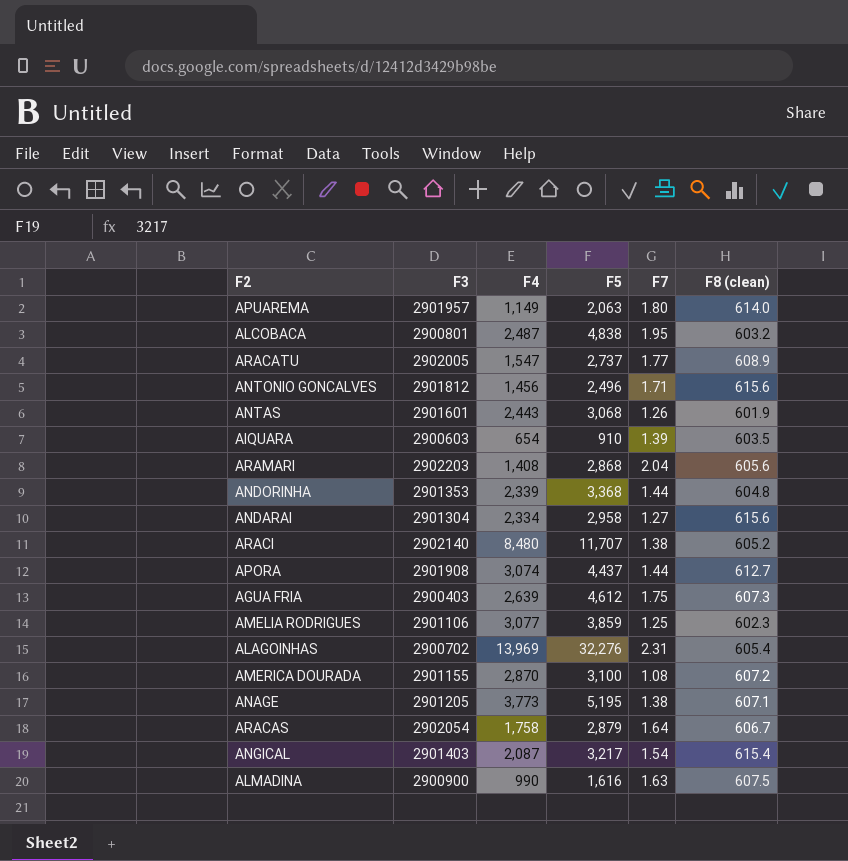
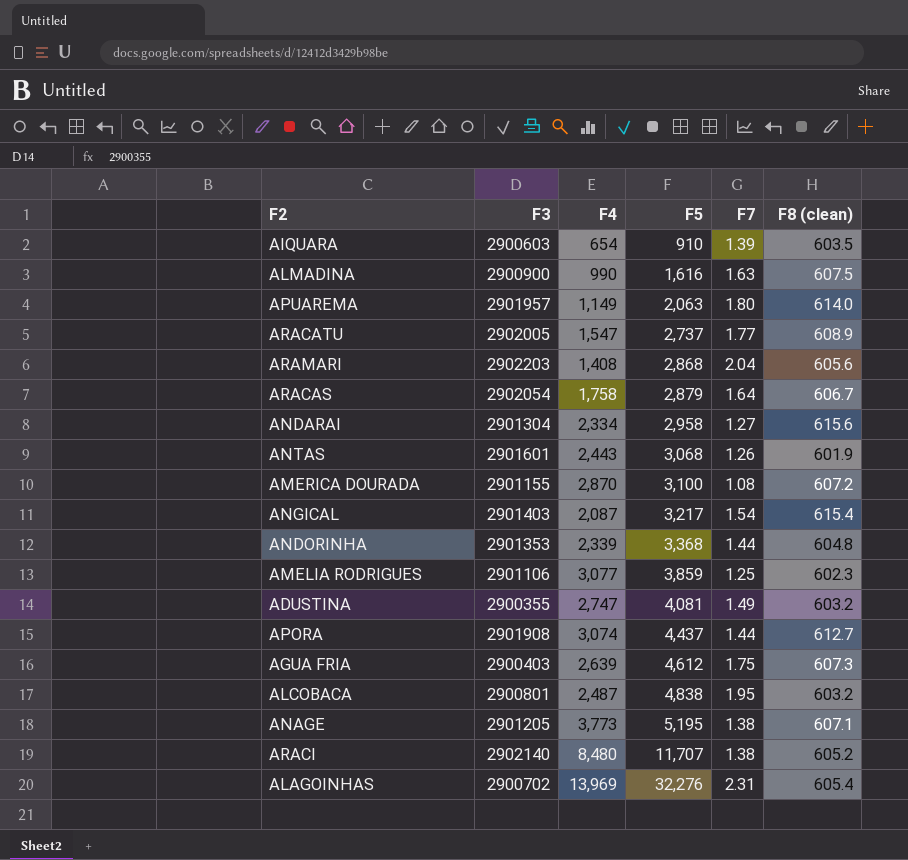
row order: none -> F5 ascending
row ANTONIO GONCALVES: 2901812 | 1,456 | 2,496 | 1.71 | 615.6 -> none
row ADUSTINA: none -> 2900355 | 2,747 | 4,081 | 1.49 | 603.2

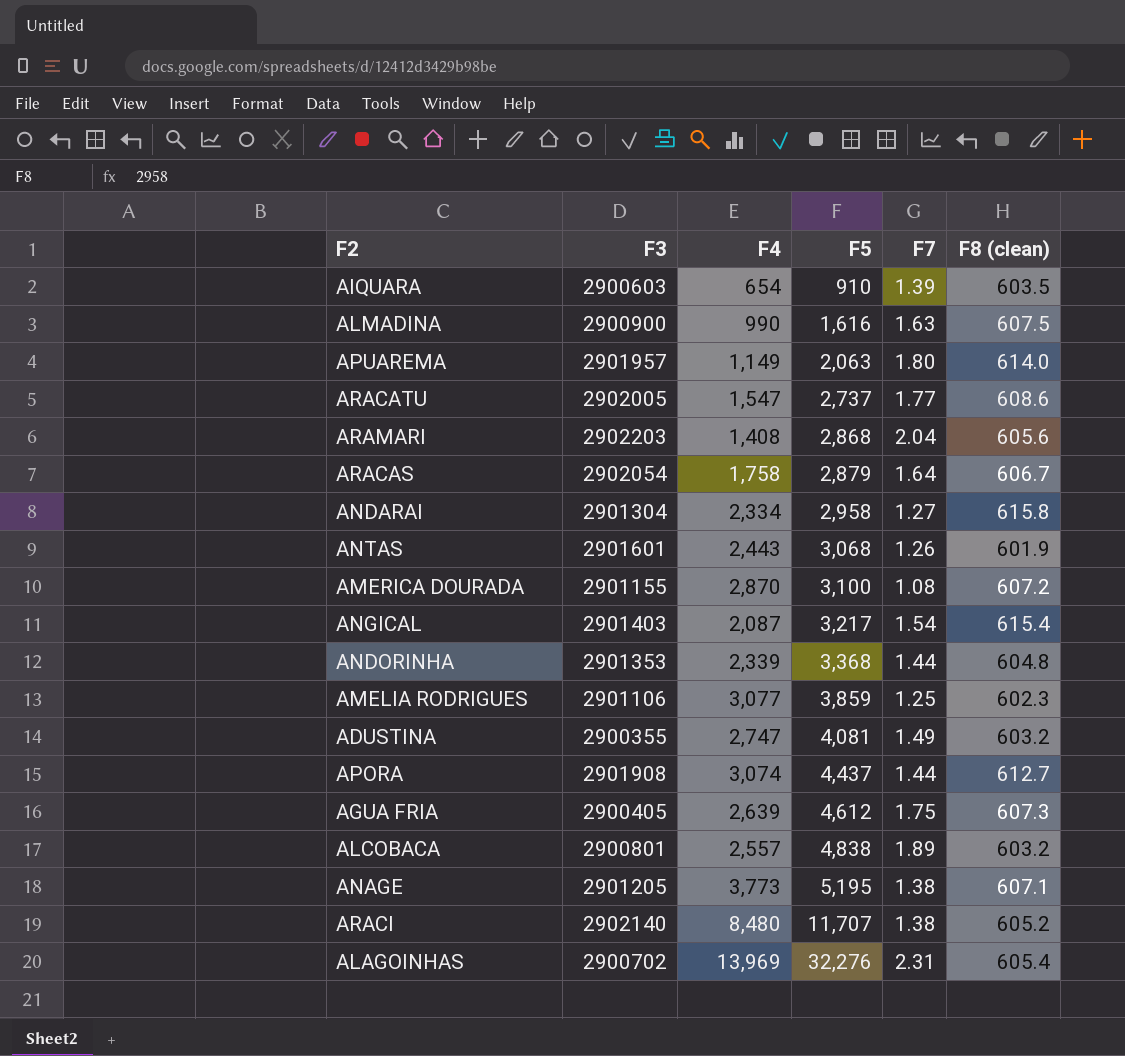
ARACATU | F8 (clean): 608.9 -> 608.6
ANDARAI | F8 (clean): 615.6 -> 615.8
AGUA FRIA | F3: 2900403 -> 2900405
ALCOBACA | F4: 2,487 -> 2,557
ALCOBACA | F7: 1.95 -> 1.89

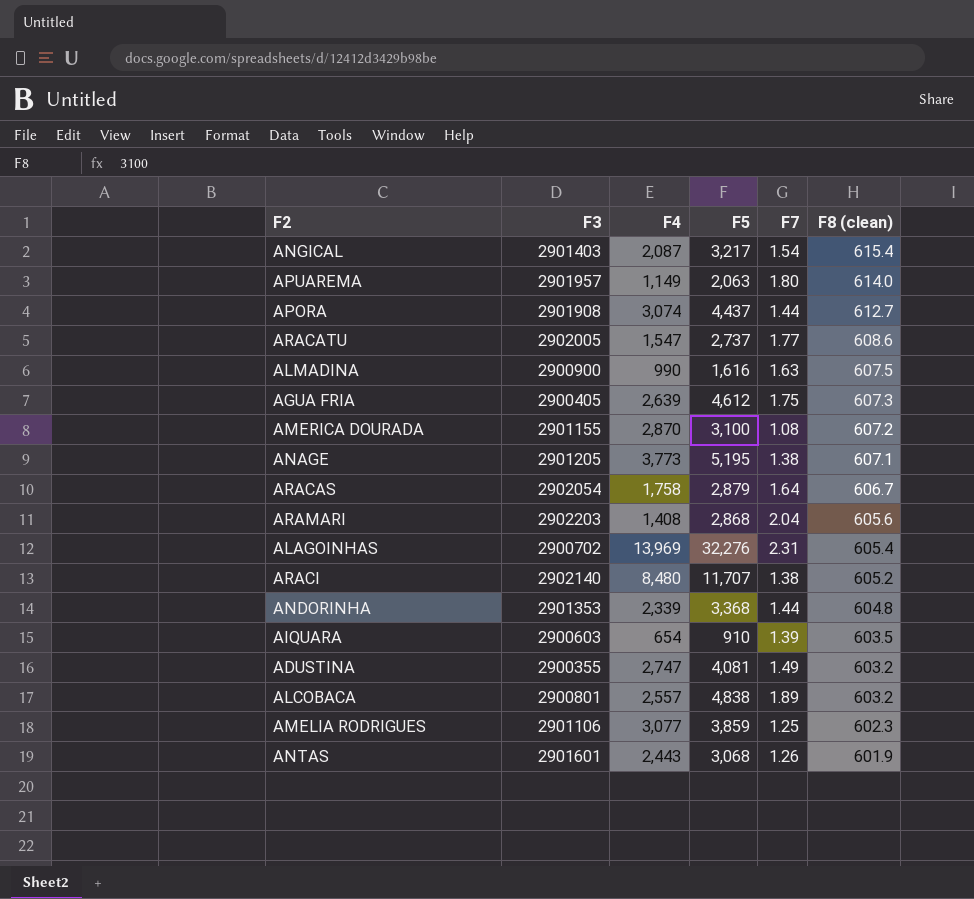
row order: F5 ascending -> F8 (clean) descending
row ANDARAI: 2901304 | 2,334 | 2,958 | 1.27 | 615.8 -> none

